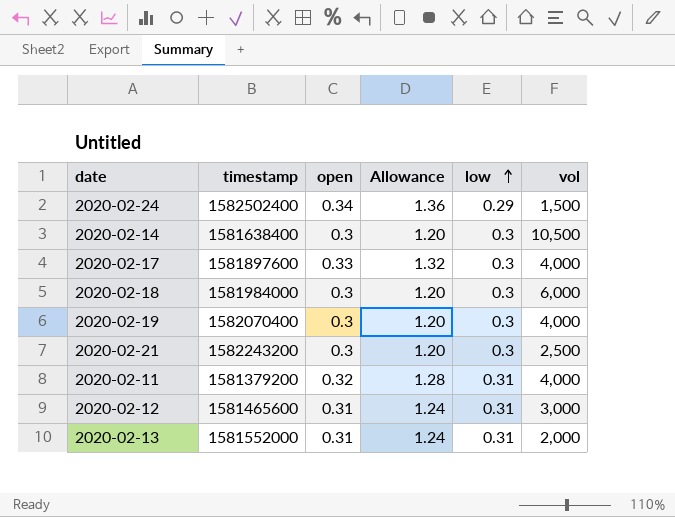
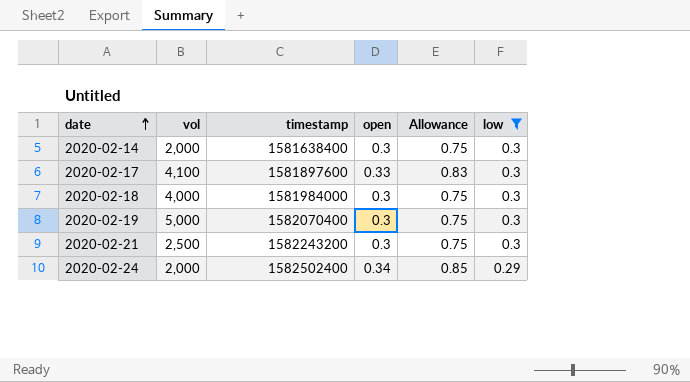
filter: none -> low != 0.31
row order: low ascending -> date ascending
column vol | position: 6 -> 2
column Allowance | formula: [open] * 4 -> [open] * 2.5
2020-02-14 | vol: 10,500 -> 2,000
2020-02-17 | vol: 4,000 -> 4,100
2020-02-18 | vol: 6,000 -> 4,000
2020-02-19 | vol: 4,000 -> 5,000
2020-02-24 | vol: 1,500 -> 2,000

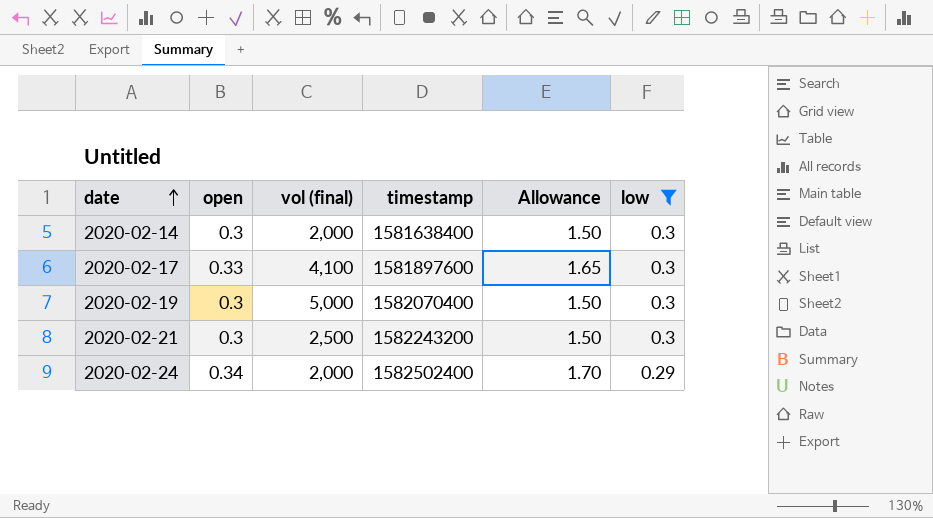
column open | position: 4 -> 2
column name: vol -> vol (final)
column Allowance | formula: [open] * 2.5 -> [open] * 5
row 2020-02-18: 4,000 | 1581984000 | 0.3 | 0.75 | 0.3 -> none

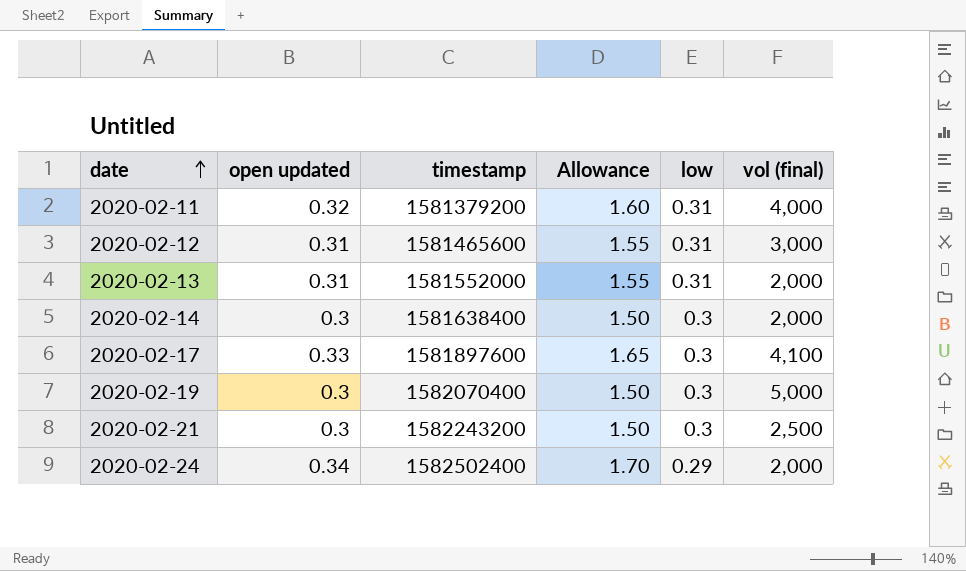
filter: low != 0.31 -> none
column name: open -> open updated
column vol (final) | position: 3 -> 6

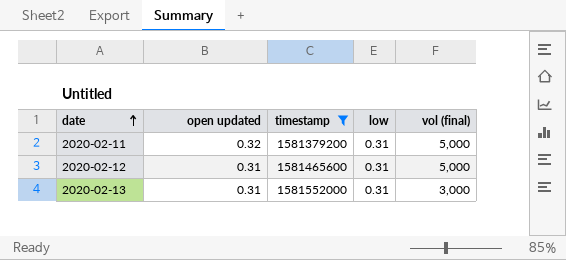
filter: none -> timestamp <= 1581552000
column Allowance | formula: [open updated] * 5 -> none
2020-02-11 | vol (final): 4,000 -> 5,000
2020-02-12 | vol (final): 3,000 -> 5,000
2020-02-13 | vol (final): 2,000 -> 3,000

